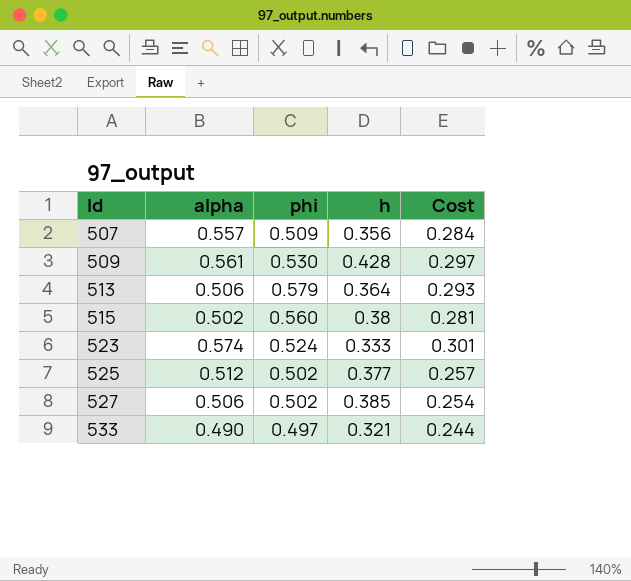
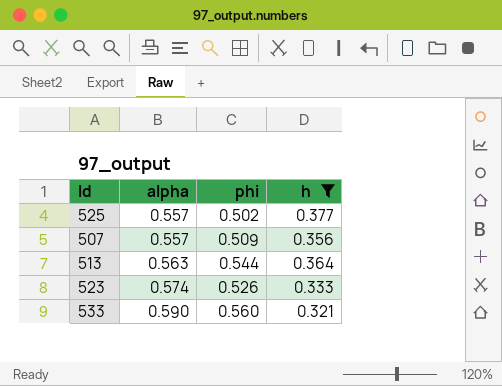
filter: none -> h <= 0.377
row order: Id ascending -> alpha ascending
column Cost | formula: [alpha] * [phi] -> none
525 | alpha: 0.512 -> 0.557
513 | alpha: 0.506 -> 0.563
513 | phi: 0.579 -> 0.544
523 | phi: 0.524 -> 0.526
533 | alpha: 0.490 -> 0.590
533 | phi: 0.497 -> 0.560

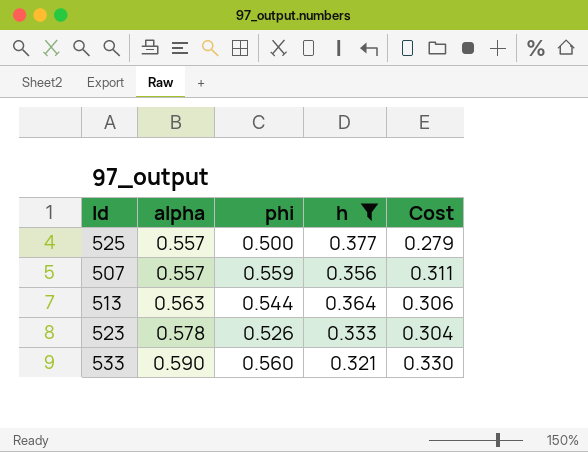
column Cost | formula: none -> [alpha] * [phi]
525 | phi: 0.502 -> 0.500
507 | phi: 0.509 -> 0.559
523 | alpha: 0.574 -> 0.578

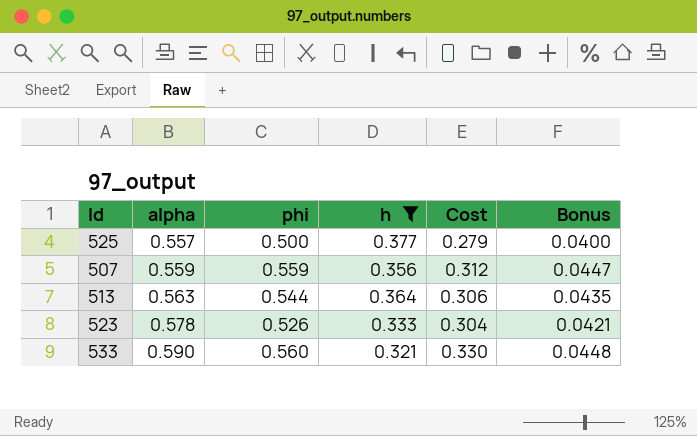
column Bonus | formula: none -> [phi] * 0.08
507 | alpha: 0.557 -> 0.559
507 | Cost: 0.311 -> 0.312

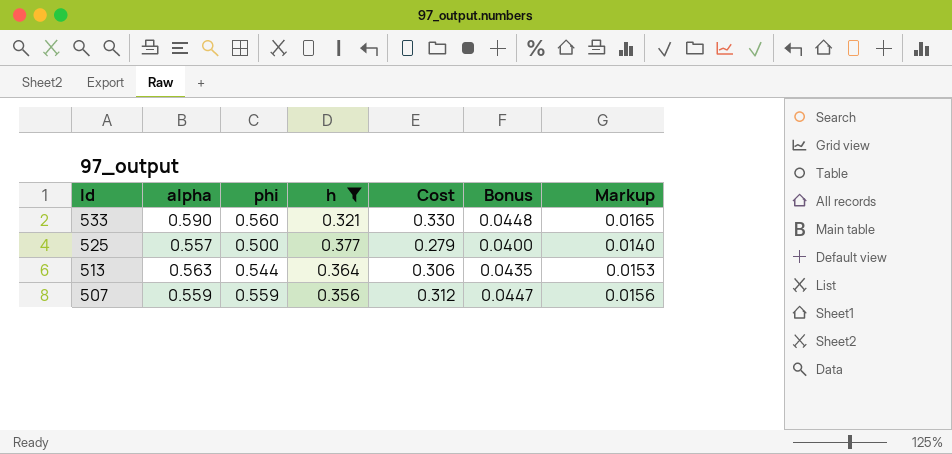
row order: alpha ascending -> Id descending
column Markup | formula: none -> [Cost] * 0.05
row 523: 0.578 | 0.526 | 0.333 | 0.304 | 0.0421 -> none

